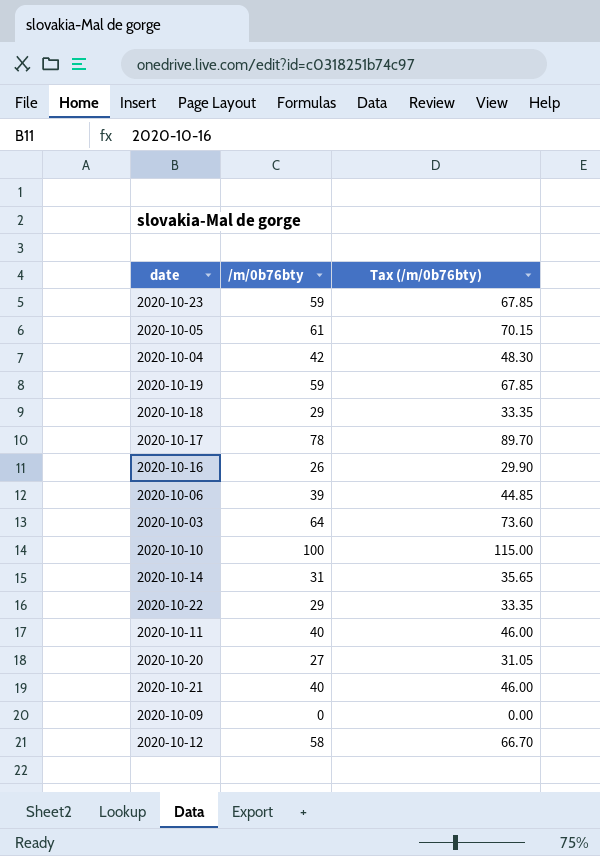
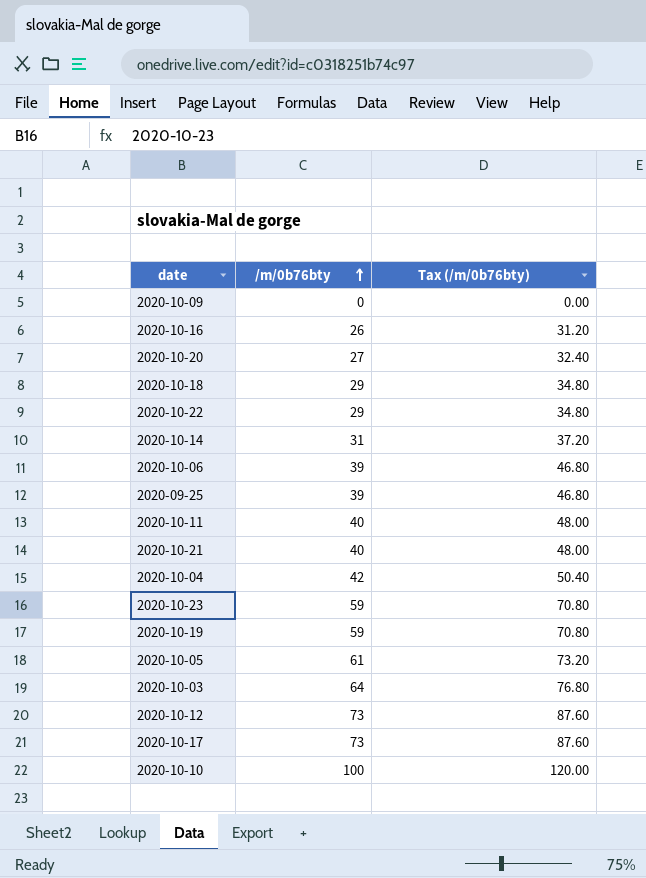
row order: none -> /m/0b76bty ascending
column Tax (/m/0b76bty) | formula: [/m/0b76bty] * 1.15 -> [/m/0b76bty] * 1.2
row 2020-09-25: none -> 39 | 46.80
2020-10-12 | /m/0b76bty: 58 -> 73
2020-10-17 | /m/0b76bty: 78 -> 73

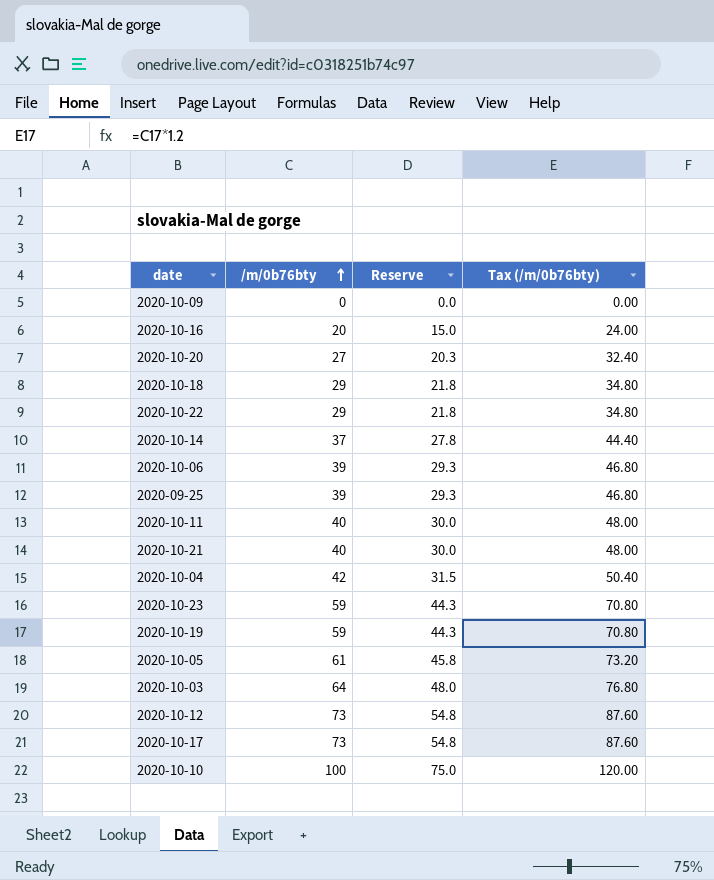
column Reserve | formula: none -> [/m/0b76bty] * 0.75
2020-10-16 | /m/0b76bty: 26 -> 20
2020-10-16 | Tax (/m/0b76bty): 31.20 -> 24.00
2020-10-14 | /m/0b76bty: 31 -> 37
2020-10-14 | Tax (/m/0b76bty): 37.20 -> 44.40

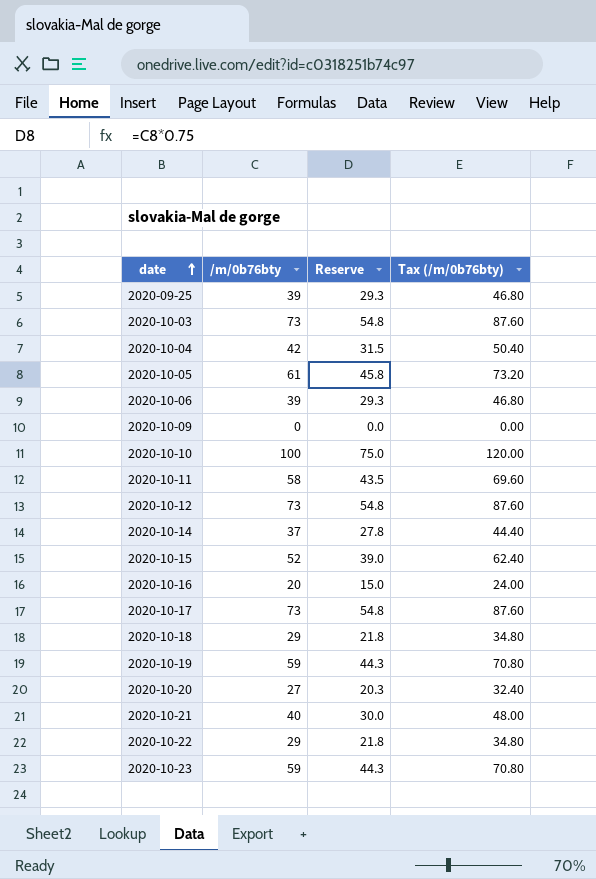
row order: /m/0b76bty ascending -> date ascending
2020-10-03 | /m/0b76bty: 64 -> 73
2020-10-03 | Reserve: 48.0 -> 54.8
2020-10-03 | Tax (/m/0b76bty): 76.80 -> 87.60
2020-10-11 | /m/0b76bty: 40 -> 58
2020-10-11 | Reserve: 30.0 -> 43.5
2020-10-11 | Tax (/m/0b76bty): 48.00 -> 69.60
row 2020-10-15: none -> 52 | 39.0 | 62.40

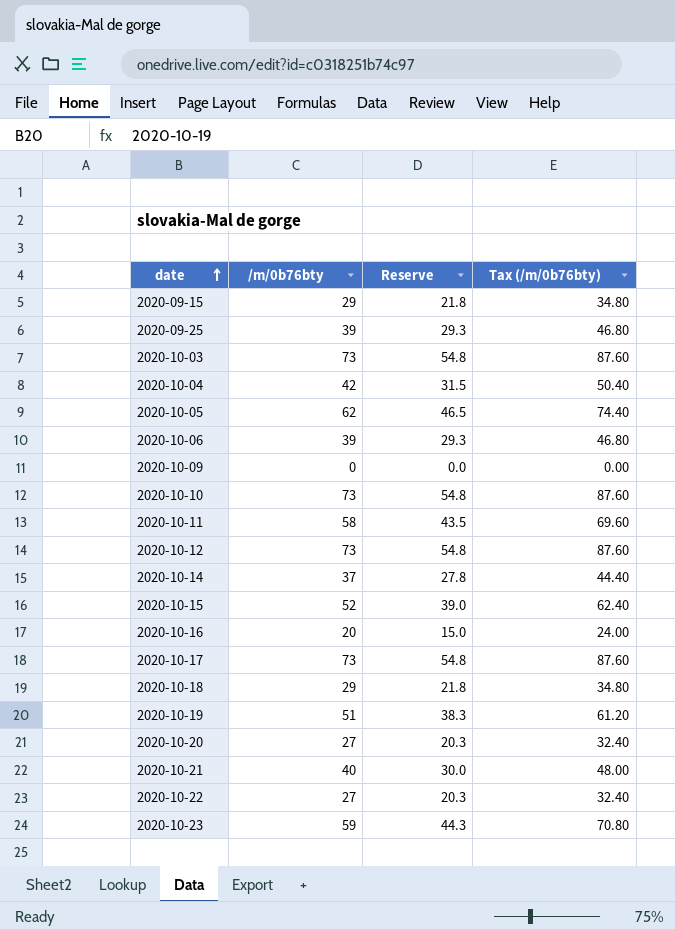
row 2020-09-15: none -> 29 | 21.8 | 34.80
2020-10-05 | /m/0b76bty: 61 -> 62
2020-10-05 | Reserve: 45.8 -> 46.5
2020-10-05 | Tax (/m/0b76bty): 73.20 -> 74.40
2020-10-10 | /m/0b76bty: 100 -> 73
2020-10-10 | Reserve: 75.0 -> 54.8
2020-10-10 | Tax (/m/0b76bty): 120.00 -> 87.60
2020-10-19 | /m/0b76bty: 59 -> 51
2020-10-19 | Reserve: 44.3 -> 38.3
2020-10-19 | Tax (/m/0b76bty): 70.80 -> 61.20
2020-10-22 | /m/0b76bty: 29 -> 27
2020-10-22 | Reserve: 21.8 -> 20.3
2020-10-22 | Tax (/m/0b76bty): 34.80 -> 32.40

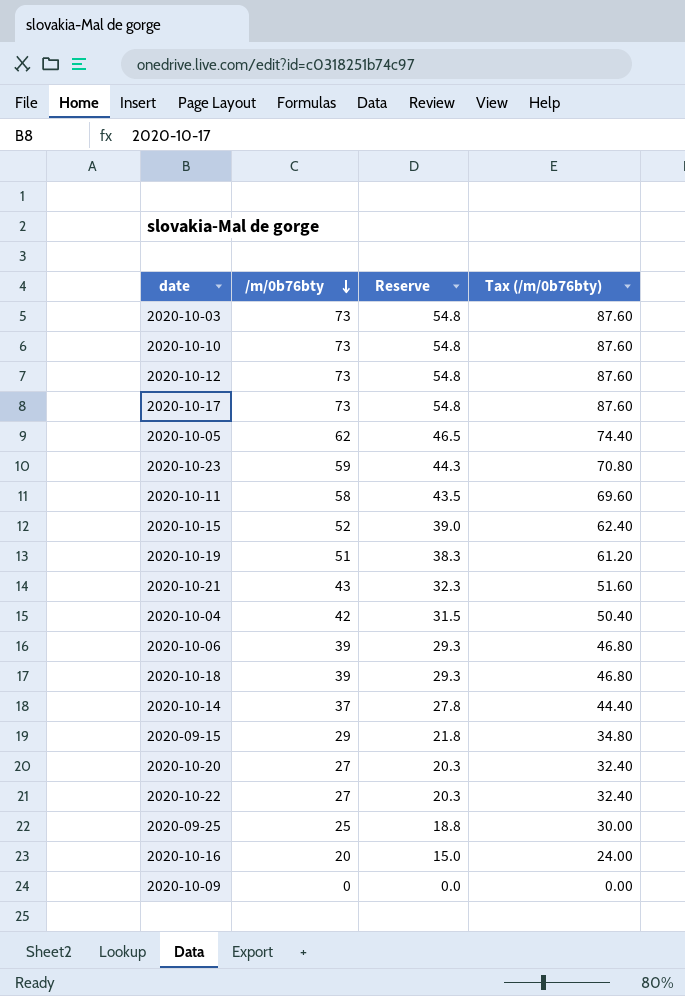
row order: date ascending -> /m/0b76bty descending
2020-10-21 | /m/0b76bty: 40 -> 43
2020-10-21 | Reserve: 30.0 -> 32.3
2020-10-21 | Tax (/m/0b76bty): 48.00 -> 51.60
2020-10-18 | /m/0b76bty: 29 -> 39
2020-10-18 | Reserve: 21.8 -> 29.3
2020-10-18 | Tax (/m/0b76bty): 34.80 -> 46.80
2020-09-25 | /m/0b76bty: 39 -> 25
2020-09-25 | Reserve: 29.3 -> 18.8
2020-09-25 | Tax (/m/0b76bty): 46.80 -> 30.00

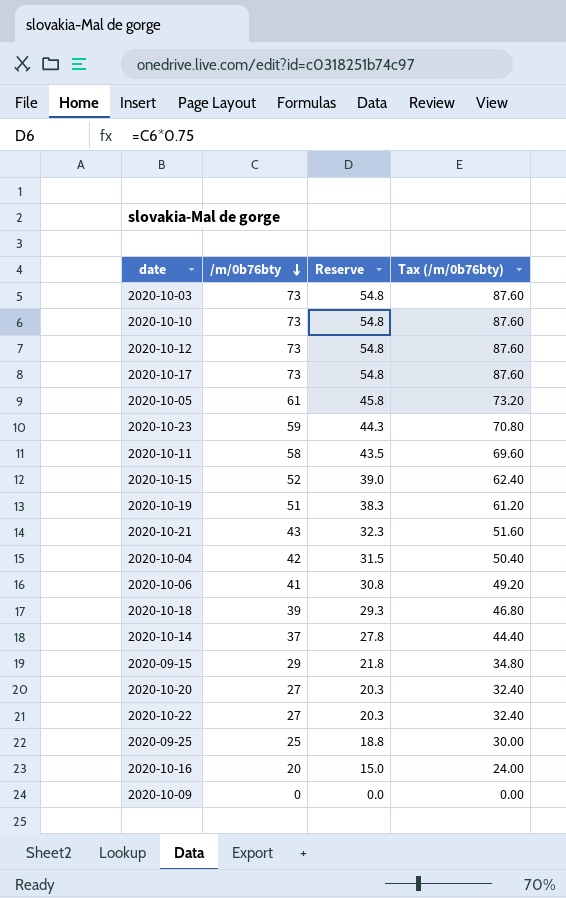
2020-10-05 | /m/0b76bty: 62 -> 61
2020-10-05 | Reserve: 46.5 -> 45.8
2020-10-05 | Tax (/m/0b76bty): 74.40 -> 73.20
2020-10-06 | /m/0b76bty: 39 -> 41
2020-10-06 | Reserve: 29.3 -> 30.8
2020-10-06 | Tax (/m/0b76bty): 46.80 -> 49.20

